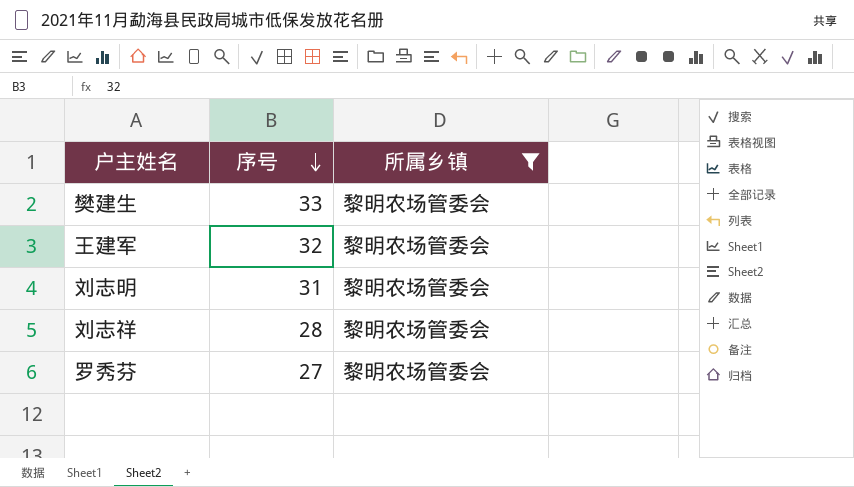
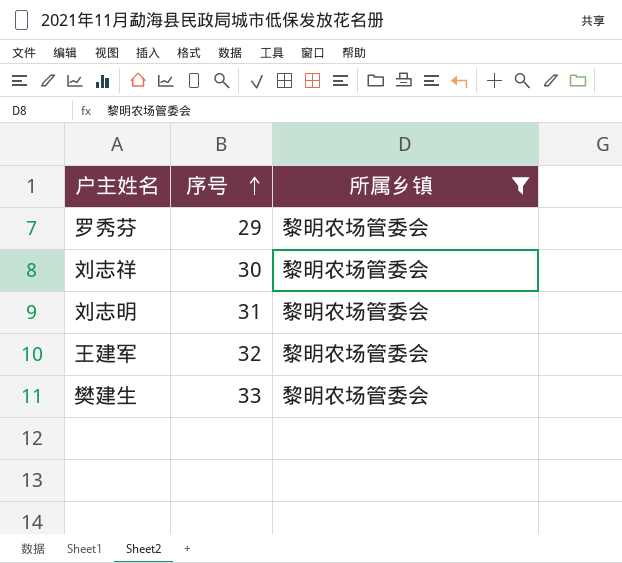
row order: 序号 descending -> 序号 ascending
罗秀芬 | 序号: 27 -> 29
刘志祥 | 序号: 28 -> 30

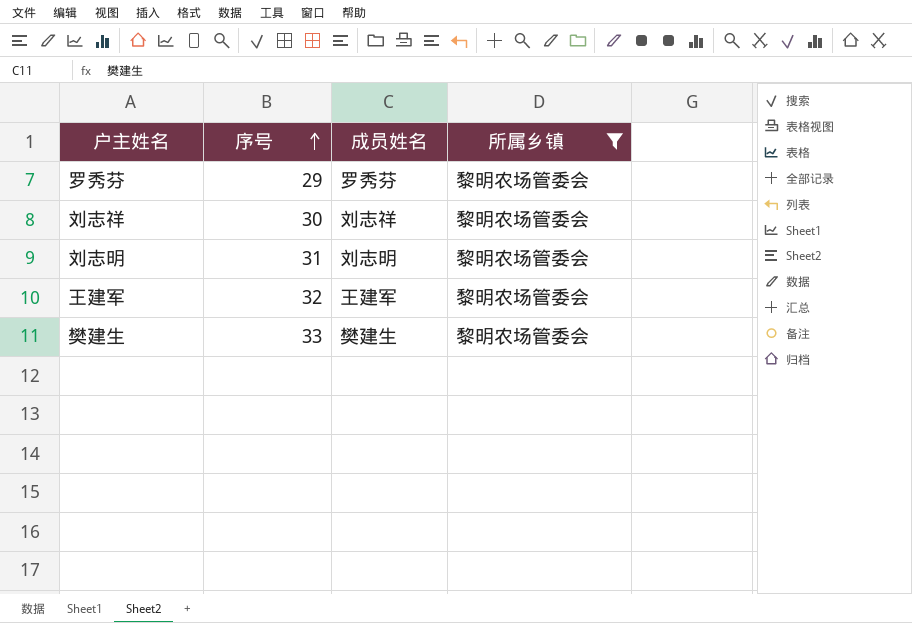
column 成员姓名 | position: none -> 3

